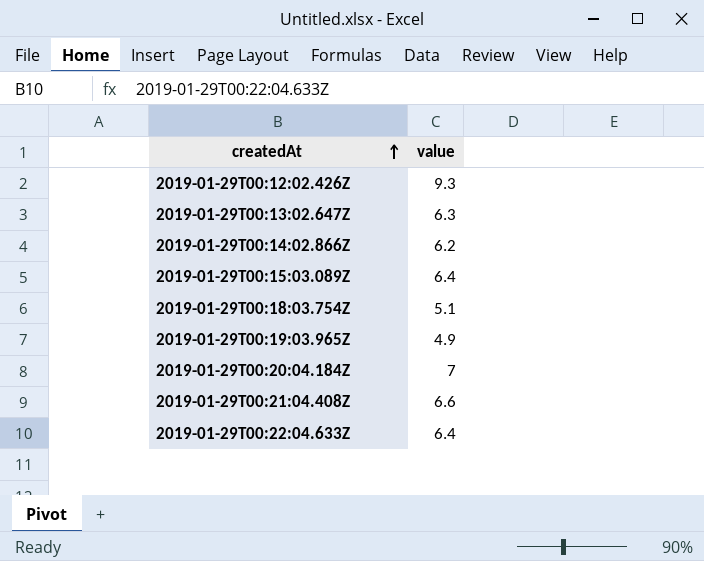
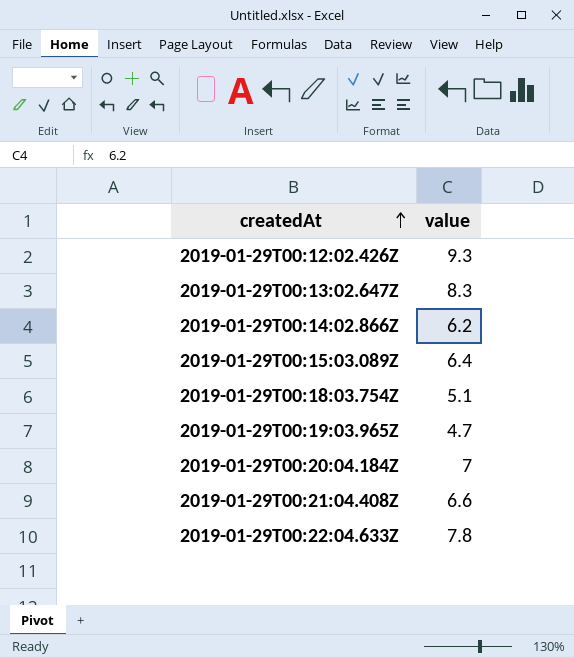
2019-01-29T00:13:02.647Z | value: 6.3 -> 8.3
2019-01-29T00:19:03.965Z | value: 4.9 -> 4.7
2019-01-29T00:22:04.633Z | value: 6.4 -> 7.8

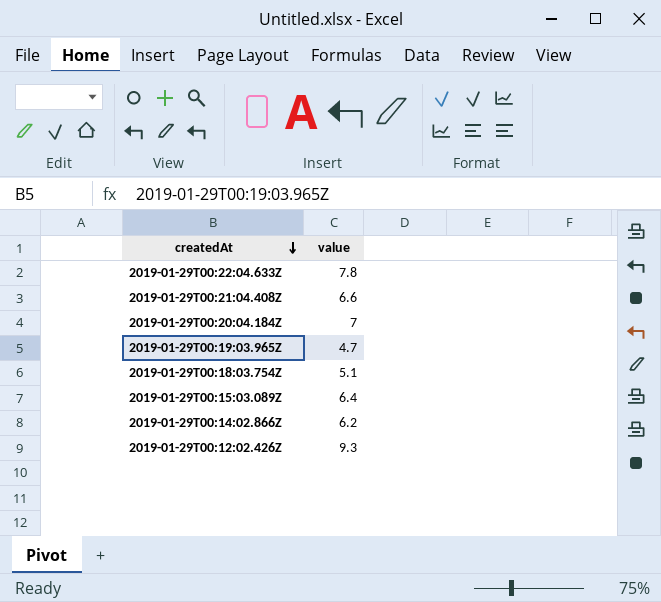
row order: createdAt ascending -> createdAt descending
row 2019-01-29T00:13:02.647Z: 8.3 -> none

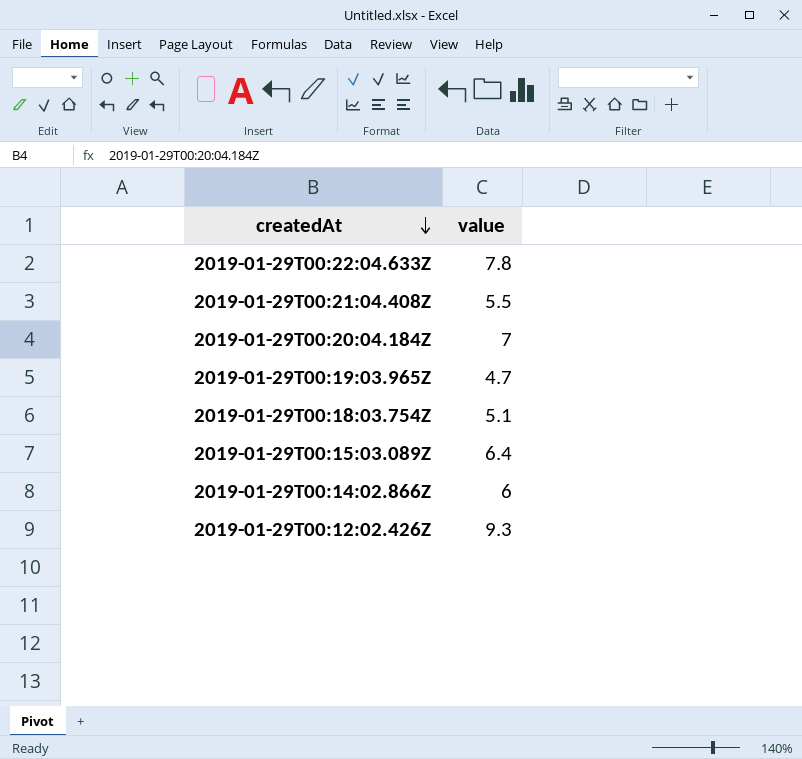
2019-01-29T00:21:04.408Z | value: 6.6 -> 5.5
2019-01-29T00:14:02.866Z | value: 6.2 -> 6

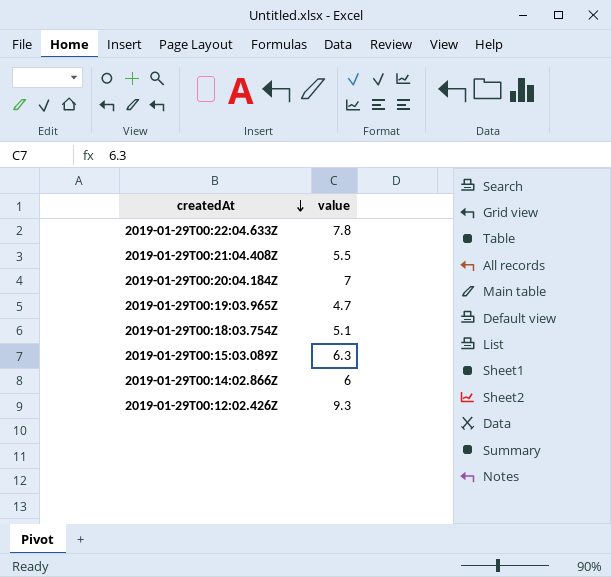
2019-01-29T00:15:03.089Z | value: 6.4 -> 6.3

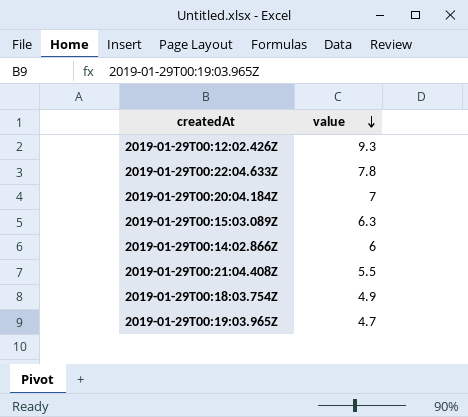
row order: createdAt descending -> value descending
2019-01-29T00:18:03.754Z | value: 5.1 -> 4.9

